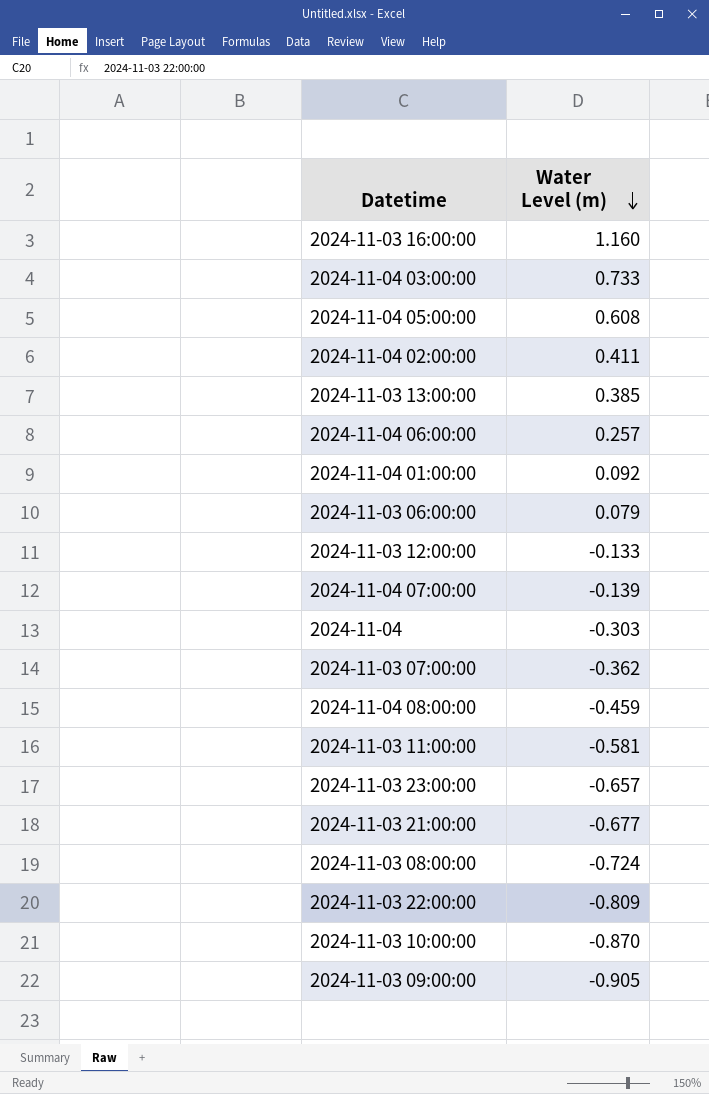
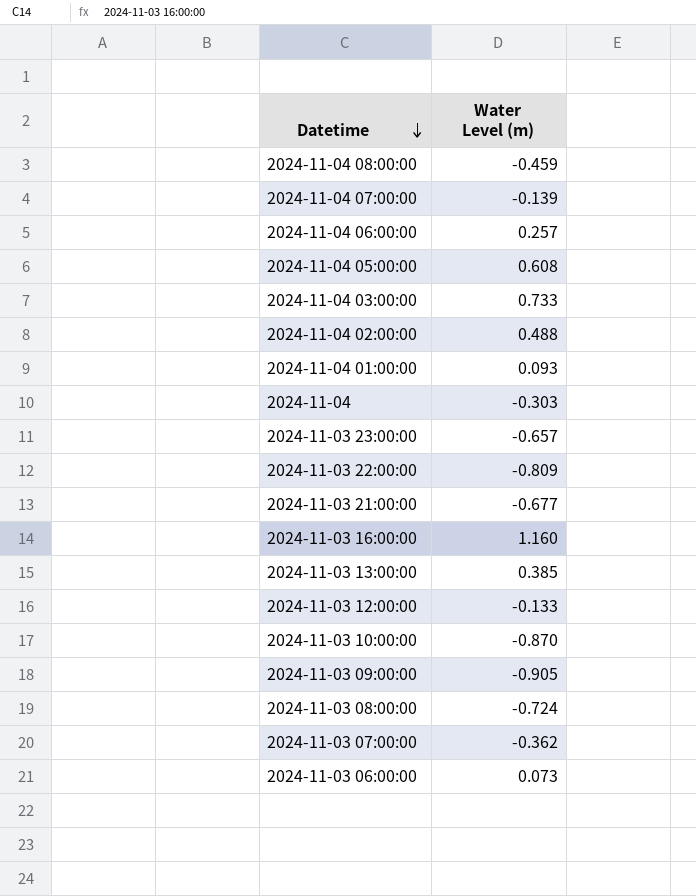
row order: Water Level (m) descending -> Datetime descending
row 2024-11-03 11:00:00: -0.581 -> none
2024-11-04 02:00:00 | Water Level (m): 0.411 -> 0.488
2024-11-04 01:00:00 | Water Level (m): 0.092 -> 0.093
2024-11-03 06:00:00 | Water Level (m): 0.079 -> 0.073

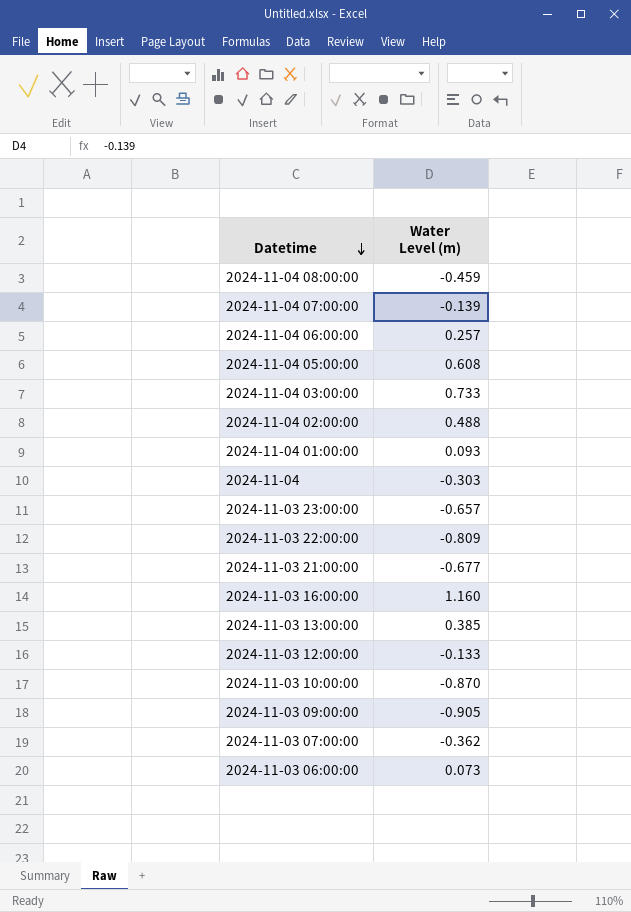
row 2024-11-03 08:00:00: -0.724 -> none

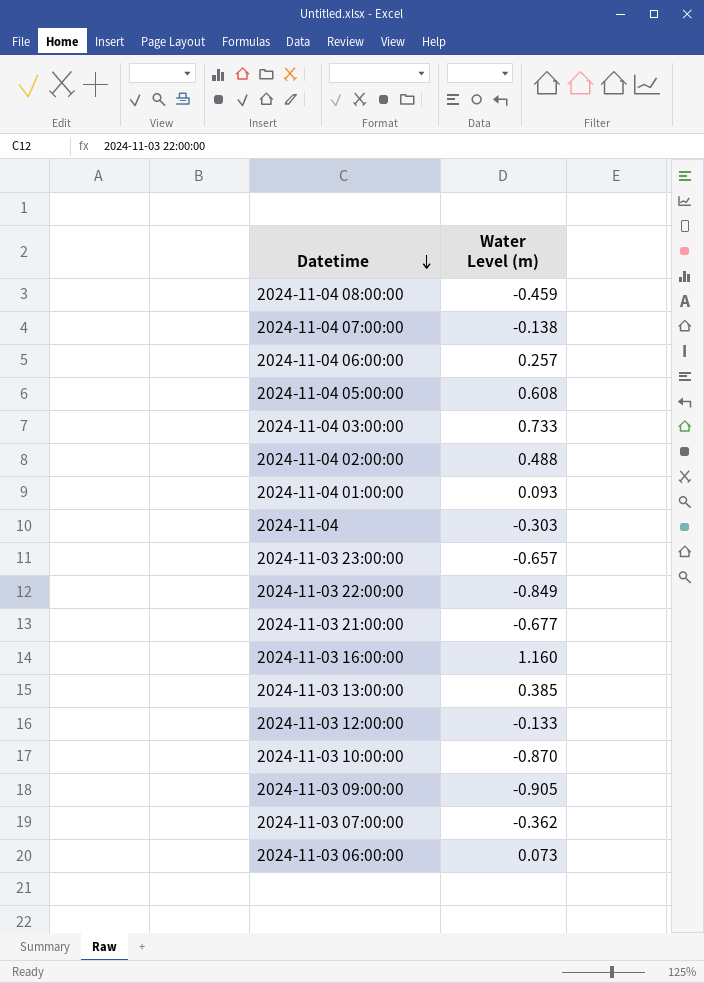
2024-11-04 07:00:00 | Water Level (m): -0.139 -> -0.138
2024-11-03 22:00:00 | Water Level (m): -0.809 -> -0.849

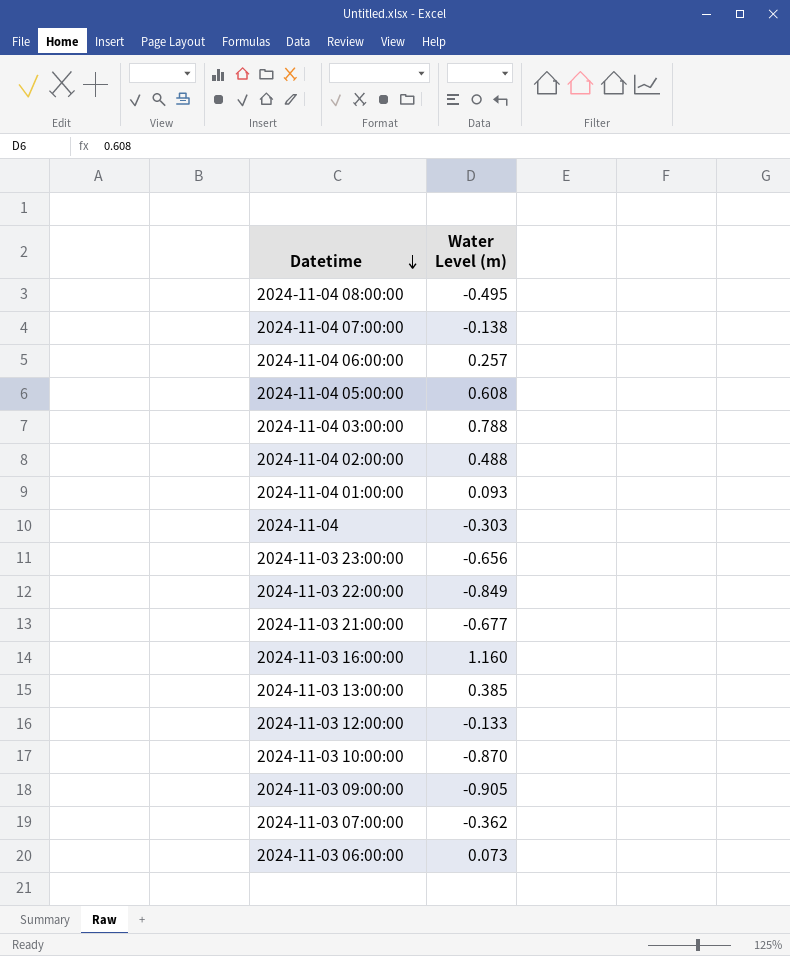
2024-11-04 08:00:00 | Water Level (m): -0.459 -> -0.495
2024-11-04 03:00:00 | Water Level (m): 0.733 -> 0.788
2024-11-03 23:00:00 | Water Level (m): -0.657 -> -0.656

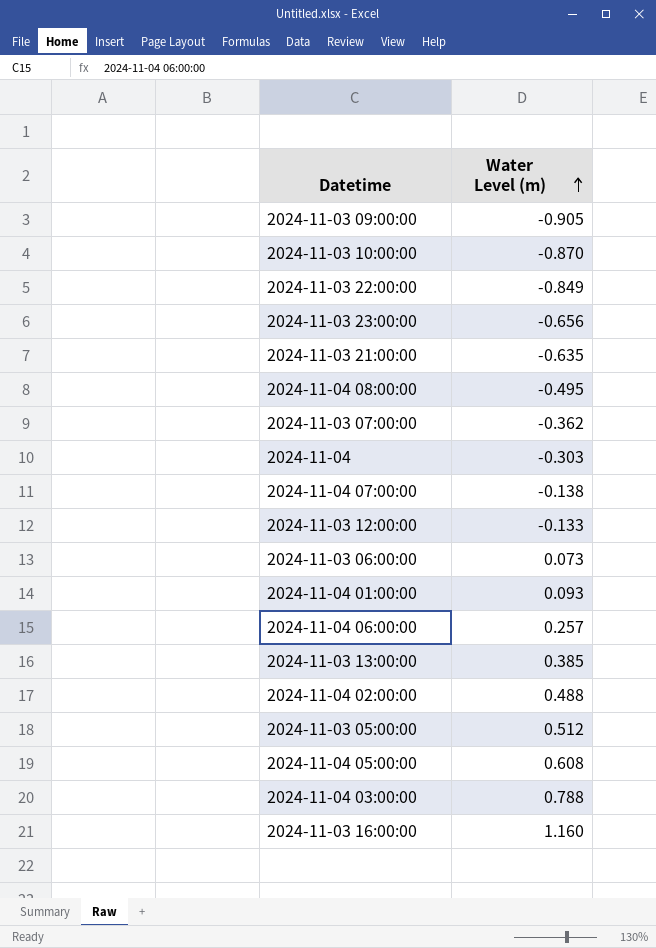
row order: Datetime descending -> Water Level (m) ascending
2024-11-03 21:00:00 | Water Level (m): -0.677 -> -0.635
row 2024-11-03 05:00:00: none -> 0.512

